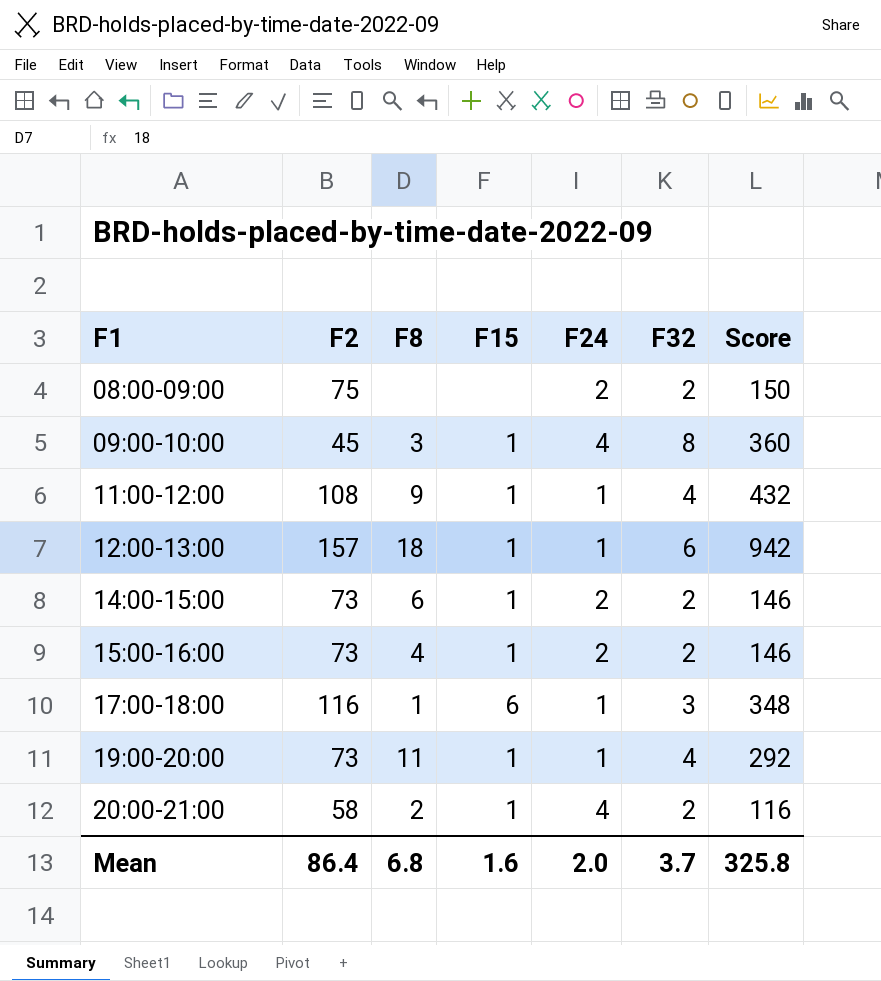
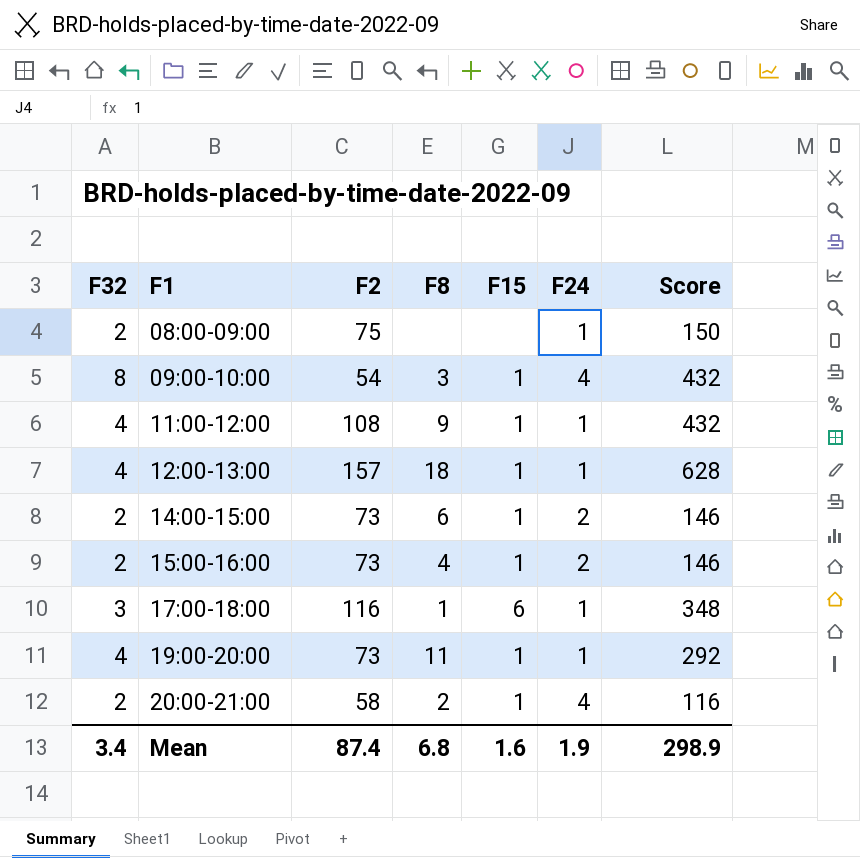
column F32 | position: 6 -> 1
08:00-09:00 | F24: 2 -> 1
09:00-10:00 | F2: 45 -> 54
09:00-10:00 | Score: 360 -> 432
12:00-13:00 | F32: 6 -> 4
12:00-13:00 | Score: 942 -> 628
Mean | F32: 3.7 -> 3.4
Mean | F2: 86.4 -> 87.4
Mean | F24: 2.0 -> 1.9
Mean | Score: 325.8 -> 298.9

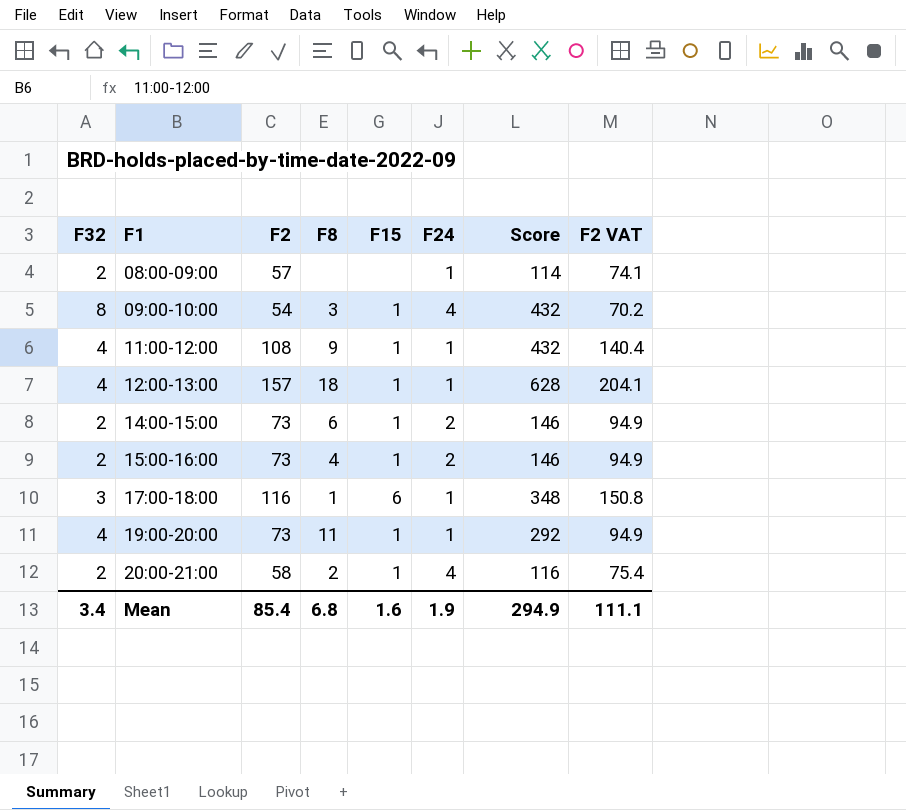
column F2 VAT | formula: none -> [F2] * 1.3
08:00-09:00 | F2: 75 -> 57
08:00-09:00 | Score: 150 -> 114
Mean | F2: 87.4 -> 85.4
Mean | Score: 298.9 -> 294.9

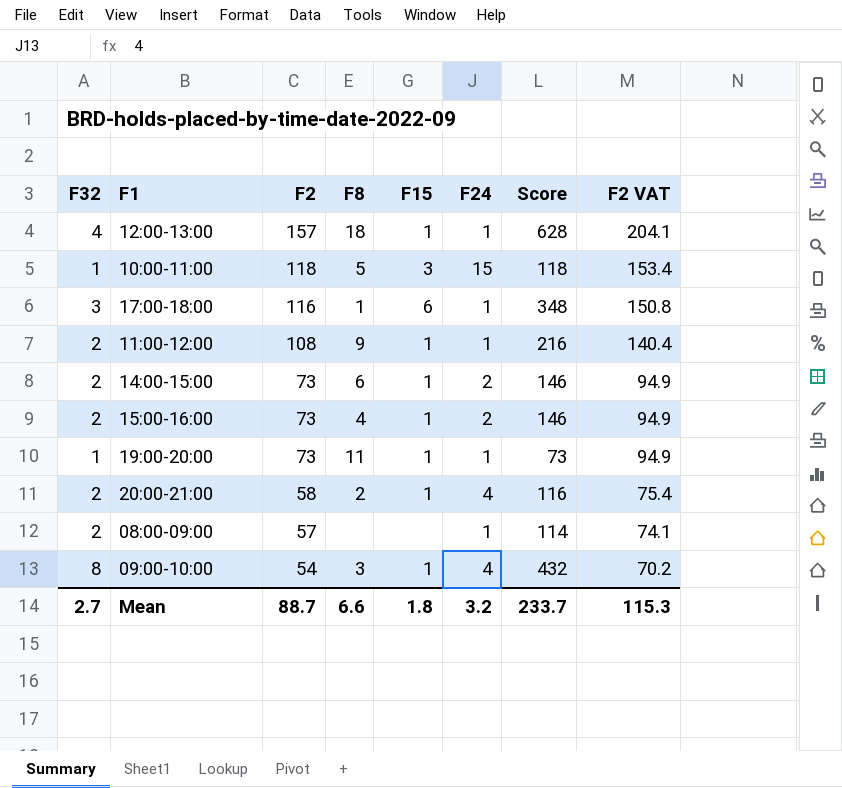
row order: F1 ascending -> F2 descending
row 10:00-11:00: none -> 1 | 118 | 5 | 3 | 15 | 118 | 153.4
11:00-12:00 | F32: 4 -> 2
11:00-12:00 | Score: 432 -> 216
19:00-20:00 | F32: 4 -> 1
19:00-20:00 | Score: 292 -> 73
Mean | F32: 3.4 -> 2.7
Mean | F2: 85.4 -> 88.7
Mean | F8: 6.8 -> 6.6
Mean | F15: 1.6 -> 1.8
Mean | F24: 1.9 -> 3.2
Mean | Score: 294.9 -> 233.7
Mean | F2 VAT: 111.1 -> 115.3

